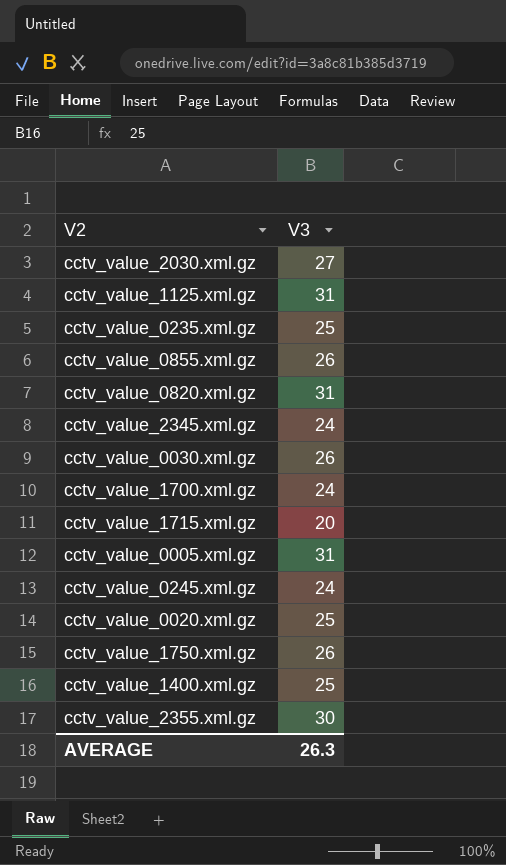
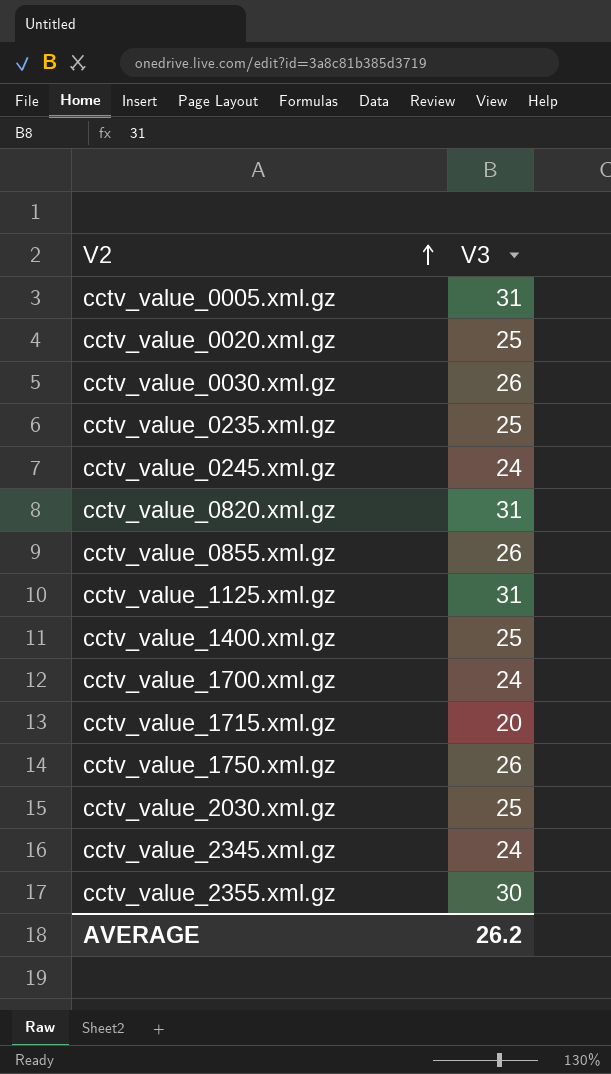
row order: none -> V2 ascending
cctv_value_2030.xml.gz | V3: 27 -> 25
AVERAGE | V3: 26.3 -> 26.2

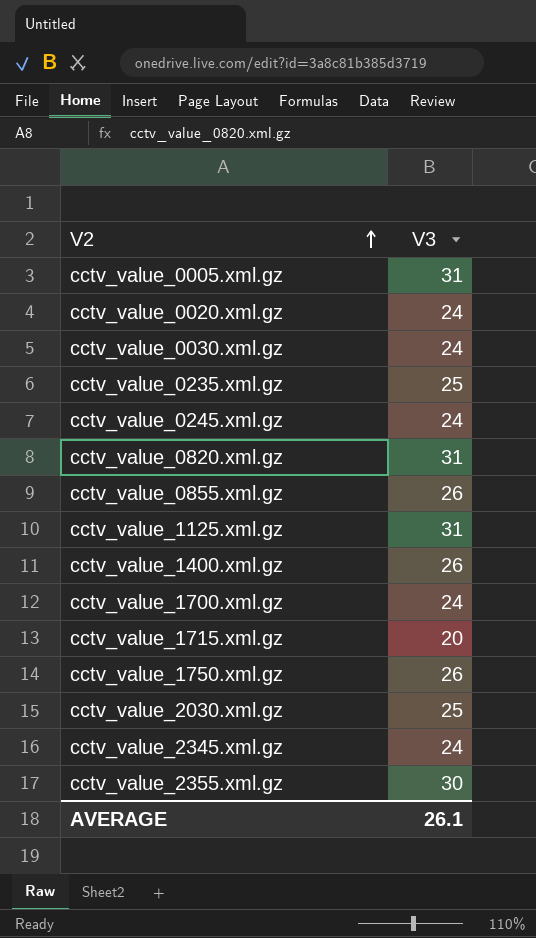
cctv_value_0020.xml.gz | V3: 25 -> 24
cctv_value_0030.xml.gz | V3: 26 -> 24
cctv_value_1400.xml.gz | V3: 25 -> 26
AVERAGE | V3: 26.2 -> 26.1

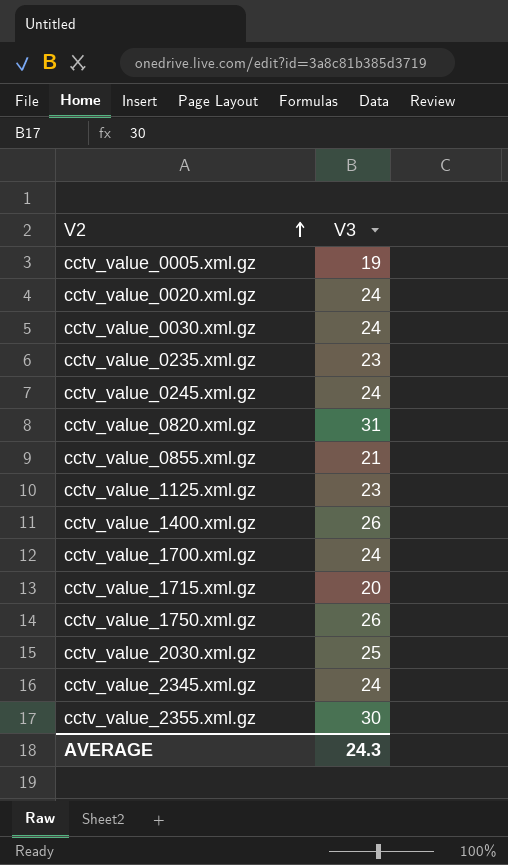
cctv_value_0005.xml.gz | V3: 31 -> 19
cctv_value_0235.xml.gz | V3: 25 -> 23
cctv_value_0855.xml.gz | V3: 26 -> 21
cctv_value_1125.xml.gz | V3: 31 -> 23
AVERAGE | V3: 26.1 -> 24.3

